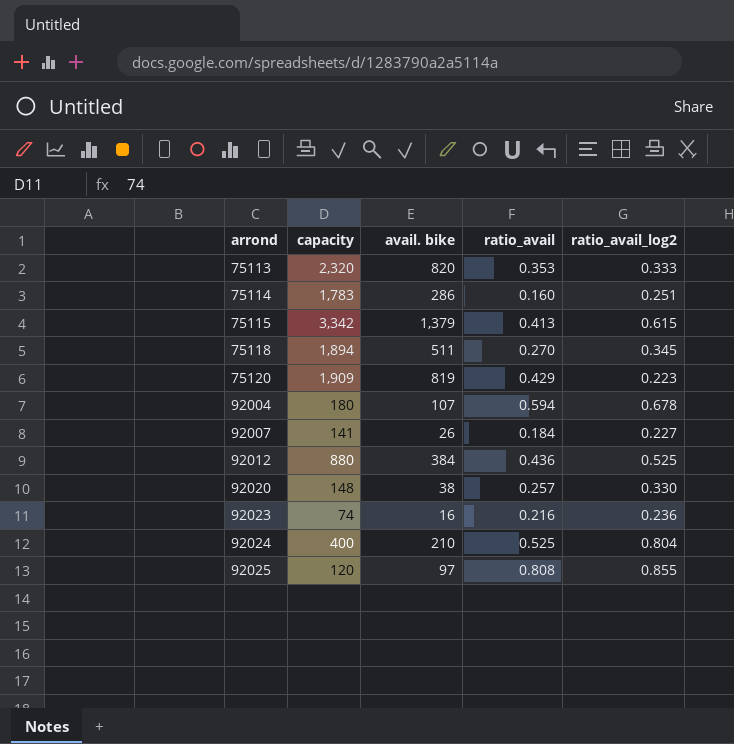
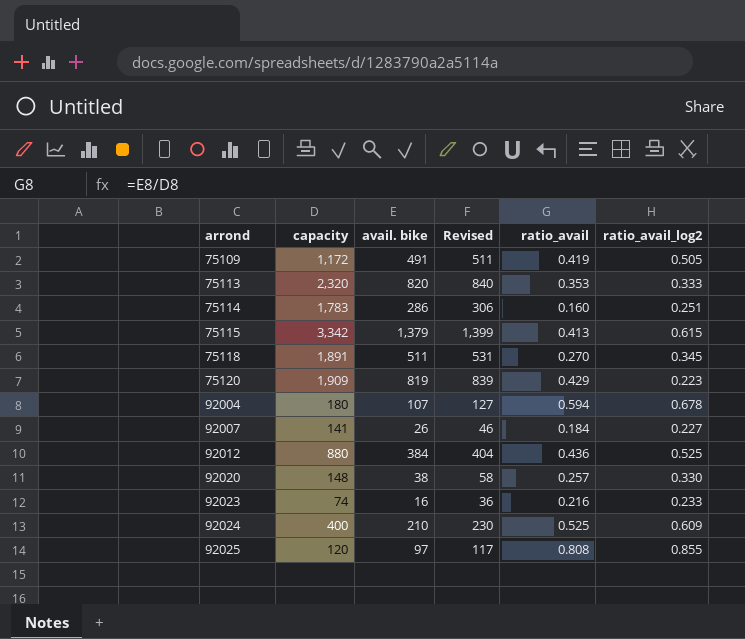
column Revised | formula: none -> [avail. bike] + 20
row 75109: none -> 1,172 | 491 | 511 | 0.419 | 0.505
75118 | capacity: 1,894 -> 1,891
92023 | ratio_avail_log2: 0.236 -> 0.233
92024 | ratio_avail_log2: 0.804 -> 0.609

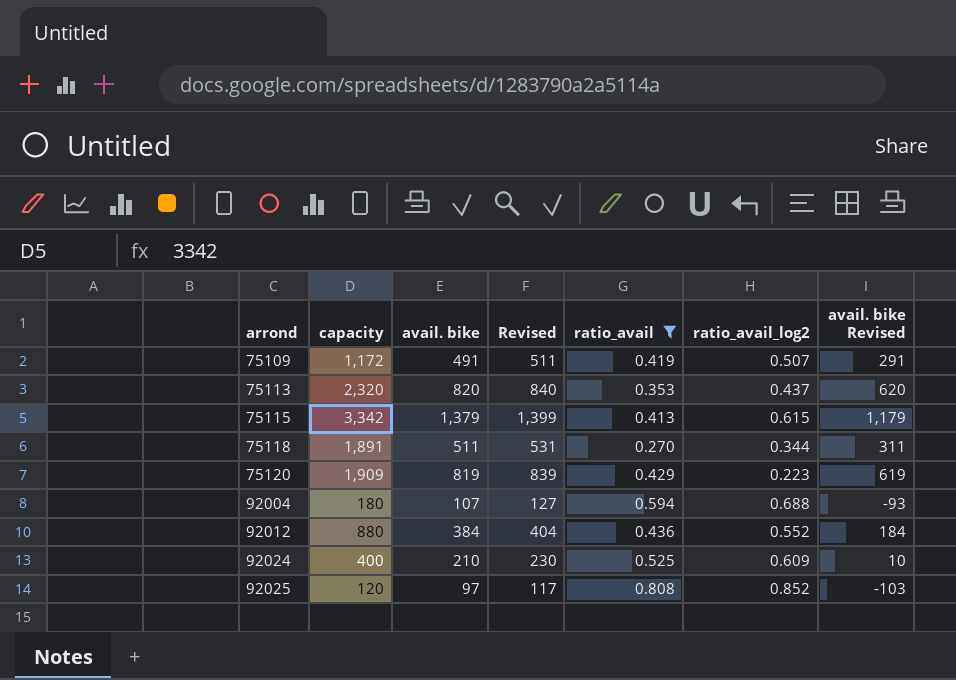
filter: none -> ratio_avail >= 0.270
column avail. bike Revised | formula: none -> [avail. bike] - 200
75109 | ratio_avail_log2: 0.505 -> 0.507
75113 | ratio_avail_log2: 0.333 -> 0.437
75118 | ratio_avail_log2: 0.345 -> 0.344
92004 | ratio_avail_log2: 0.678 -> 0.688
92012 | ratio_avail_log2: 0.525 -> 0.552
92025 | ratio_avail_log2: 0.855 -> 0.852

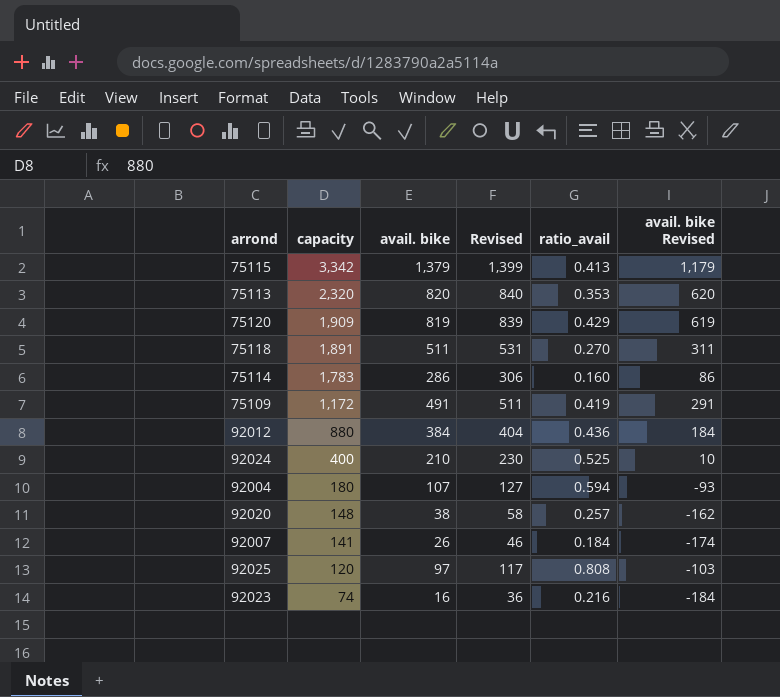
filter: ratio_avail >= 0.270 -> none
row order: arrond ascending -> capacity descending
column ratio_avail_log2 | position: 6 -> none

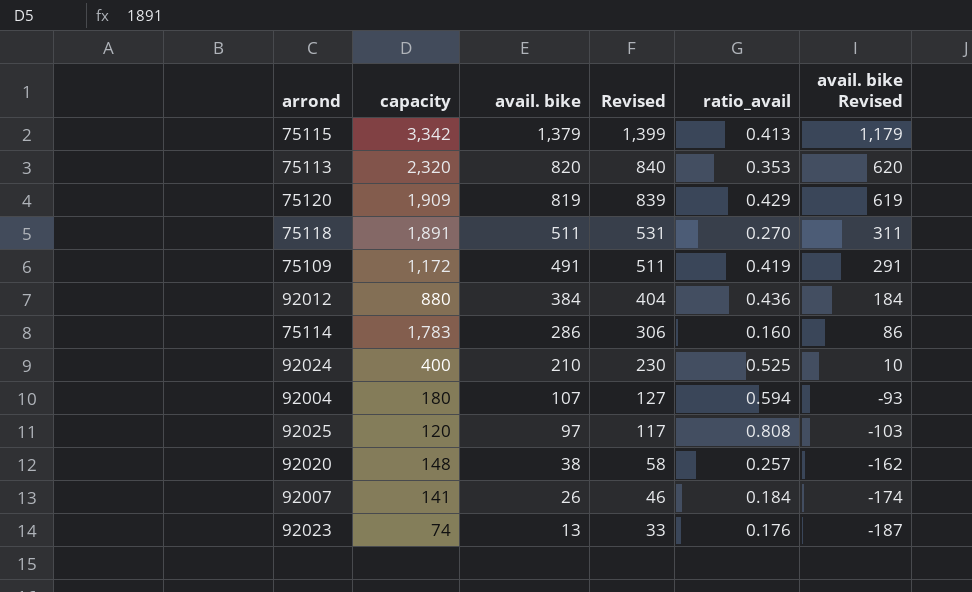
row order: capacity descending -> avail. bike descending
92023 | avail. bike: 16 -> 13
92023 | Revised: 36 -> 33
92023 | ratio_avail: 0.216 -> 0.176
92023 | avail. bike Revised: -184 -> -187

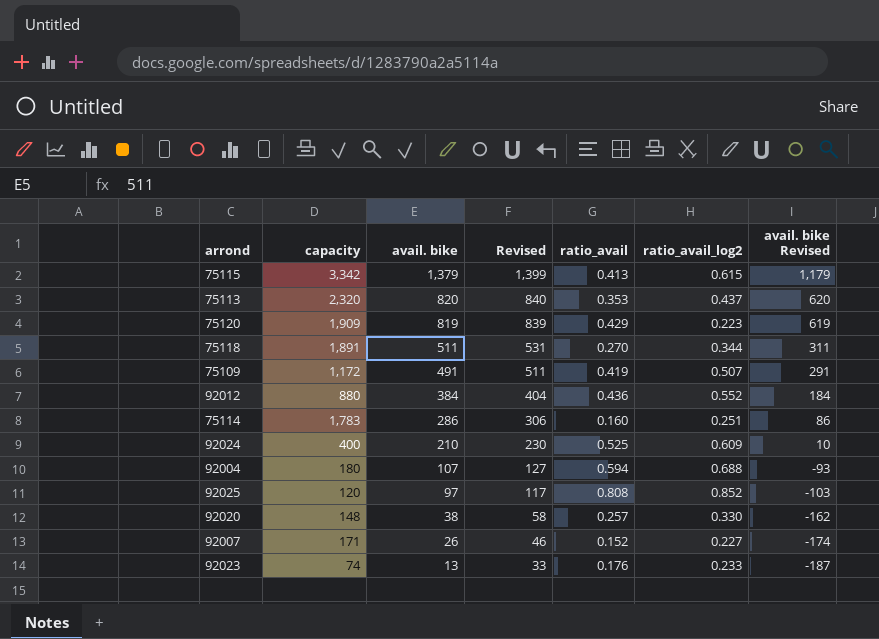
column ratio_avail_log2 | position: none -> 6
92007 | capacity: 141 -> 171
92007 | ratio_avail: 0.184 -> 0.152

